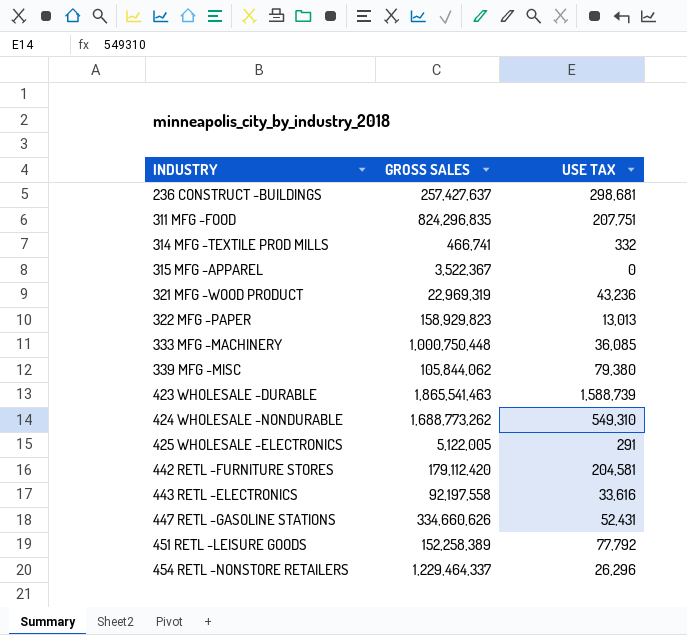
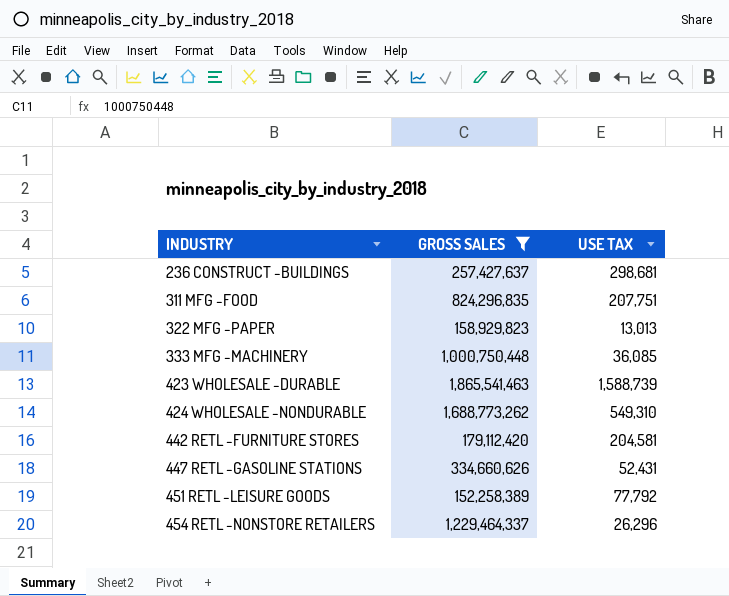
filter: none -> GROSS SALES >= 152,258,389

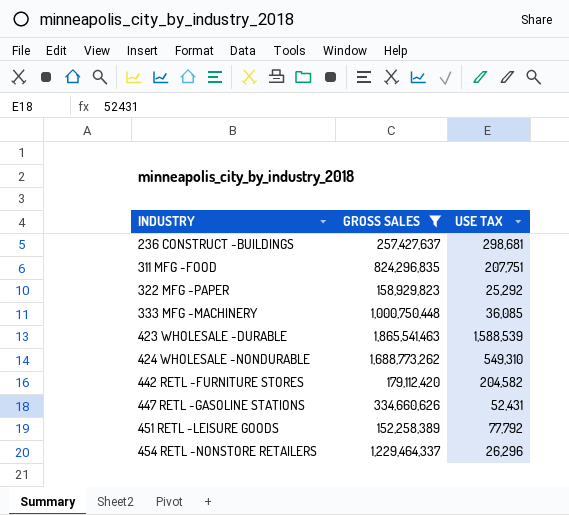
322 MFG -PAPER | USE TAX: 13,013 -> 25,292
423 WHOLESALE -DURABLE | USE TAX: 1,588,739 -> 1,588,539
442 RETL -FURNITURE STORES | USE TAX: 204,581 -> 204,582

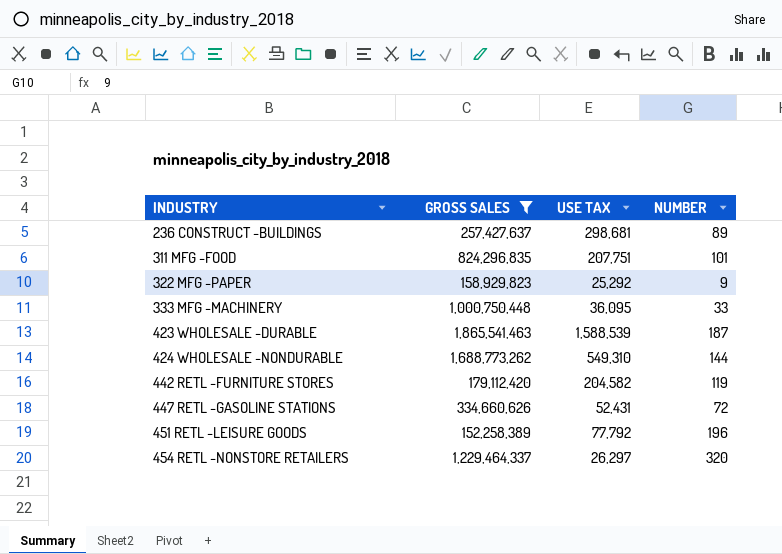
column NUMBER | position: none -> 4
333 MFG -MACHINERY | USE TAX: 36,085 -> 36,095
454 RETL -NONSTORE RETAILERS | USE TAX: 26,296 -> 26,297

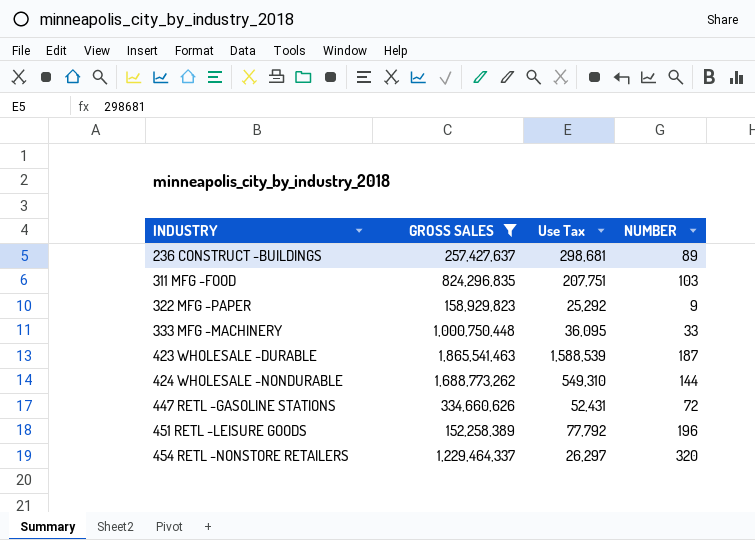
column name: USE TAX -> Use Tax
row 442 RETL -FURNITURE STORES: 179,112,420 | 204,582 | 119 -> none
311 MFG -FOOD | NUMBER: 101 -> 103

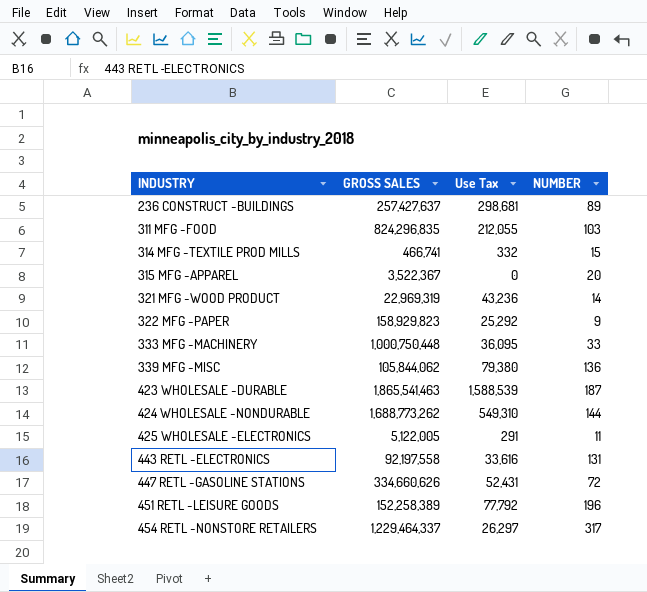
filter: GROSS SALES >= 152,258,389 -> none
311 MFG -FOOD | Use Tax: 207,751 -> 212,055
454 RETL -NONSTORE RETAILERS | NUMBER: 320 -> 317

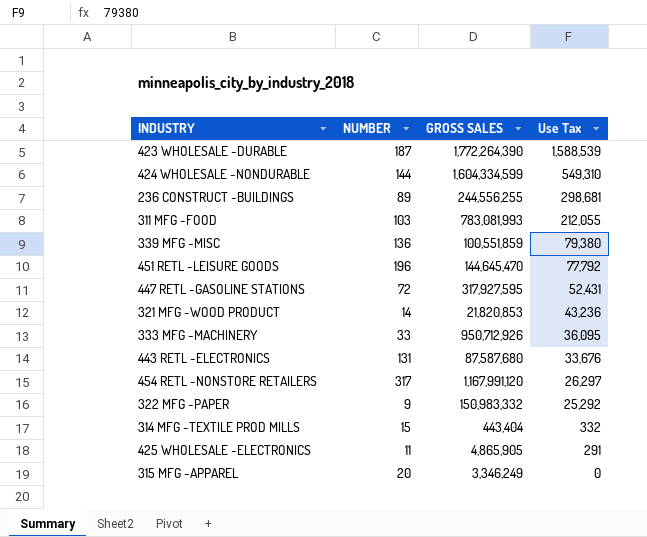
row order: INDUSTRY ascending -> Use Tax descending
column NUMBER | position: 4 -> 2
423 WHOLESALE -DURABLE | GROSS SALES: 1,865,541,463 -> 1,772,264,390
424 WHOLESALE -NONDURABLE | GROSS SALES: 1,688,773,262 -> 1,604,334,599
236 CONSTRUCT -BUILDINGS | GROSS SALES: 257,427,637 -> 244,556,255
311 MFG -FOOD | GROSS SALES: 824,296,835 -> 783,081,993
339 MFG -MISC | GROSS SALES: 105,844,062 -> 100,551,859
451 RETL -LEISURE GOODS | GROSS SALES: 152,258,389 -> 144,645,470
447 RETL -GASOLINE STATIONS | GROSS SALES: 334,660,626 -> 317,927,595
321 MFG -WOOD PRODUCT | GROSS SALES: 22,969,319 -> 21,820,853
333 MFG -MACHINERY | GROSS SALES: 1,000,750,448 -> 950,712,926
443 RETL -ELECTRONICS | GROSS SALES: 92,197,558 -> 87,587,680
443 RETL -ELECTRONICS | Use Tax: 33,616 -> 33,676
454 RETL -NONSTORE RETAILERS | GROSS SALES: 1,229,464,337 -> 1,167,991,120
322 MFG -PAPER | GROSS SALES: 158,929,823 -> 150,983,332
314 MFG -TEXTILE PROD MILLS | GROSS SALES: 466,741 -> 443,404
425 WHOLESALE -ELECTRONICS | GROSS SALES: 5,122,005 -> 4,865,905
315 MFG -APPAREL | GROSS SALES: 3,522,367 -> 3,346,249

